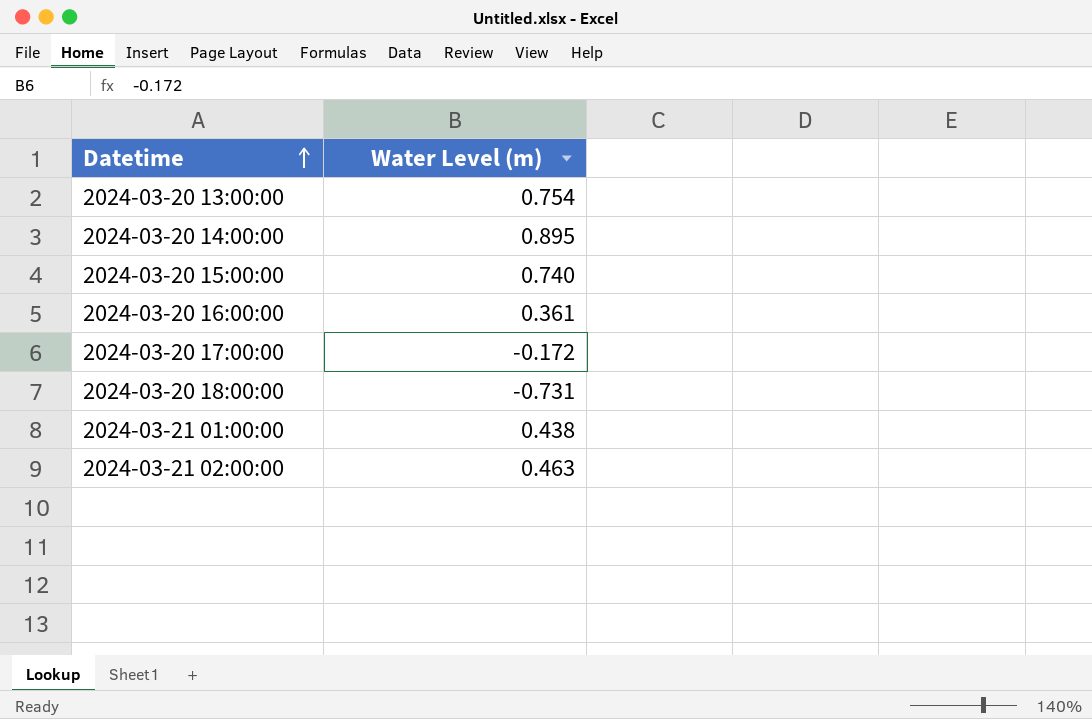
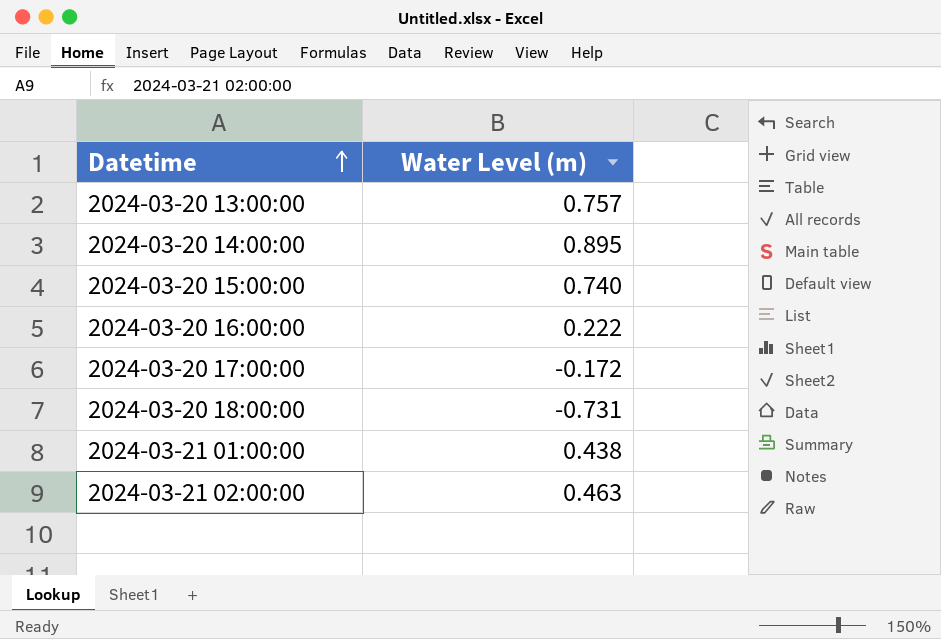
2024-03-20 13:00:00 | Water Level (m): 0.754 -> 0.757
2024-03-20 16:00:00 | Water Level (m): 0.361 -> 0.222

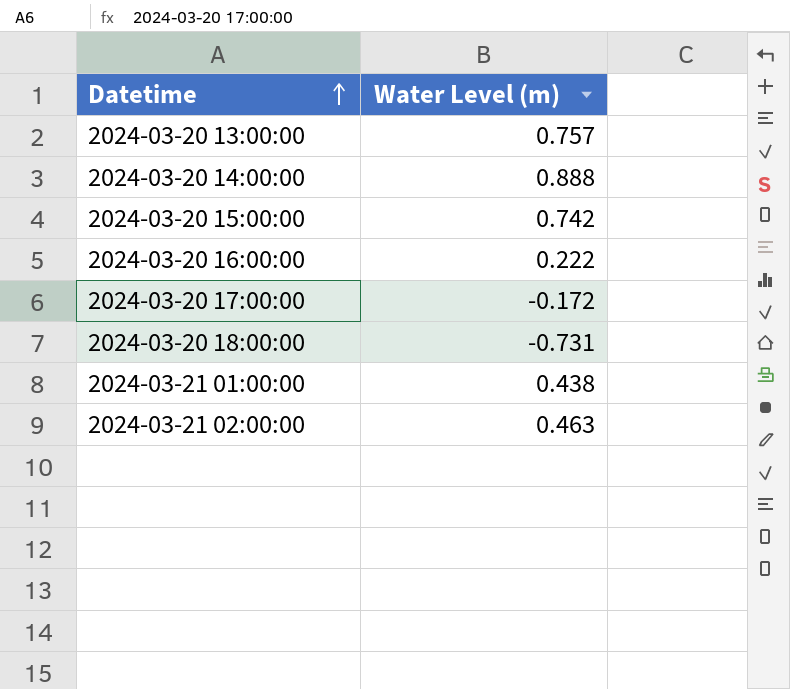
2024-03-20 14:00:00 | Water Level (m): 0.895 -> 0.888
2024-03-20 15:00:00 | Water Level (m): 0.740 -> 0.742

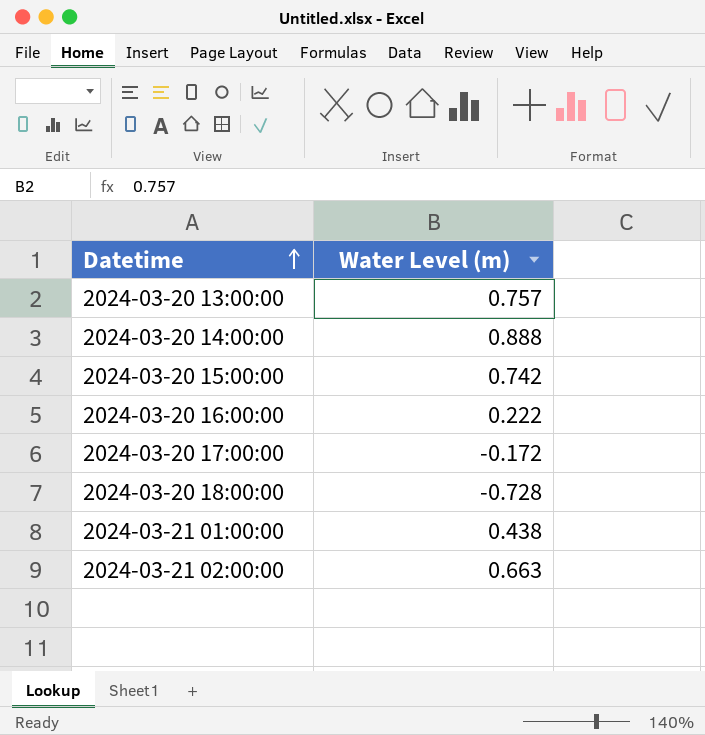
2024-03-20 18:00:00 | Water Level (m): -0.731 -> -0.728
2024-03-21 02:00:00 | Water Level (m): 0.463 -> 0.663

